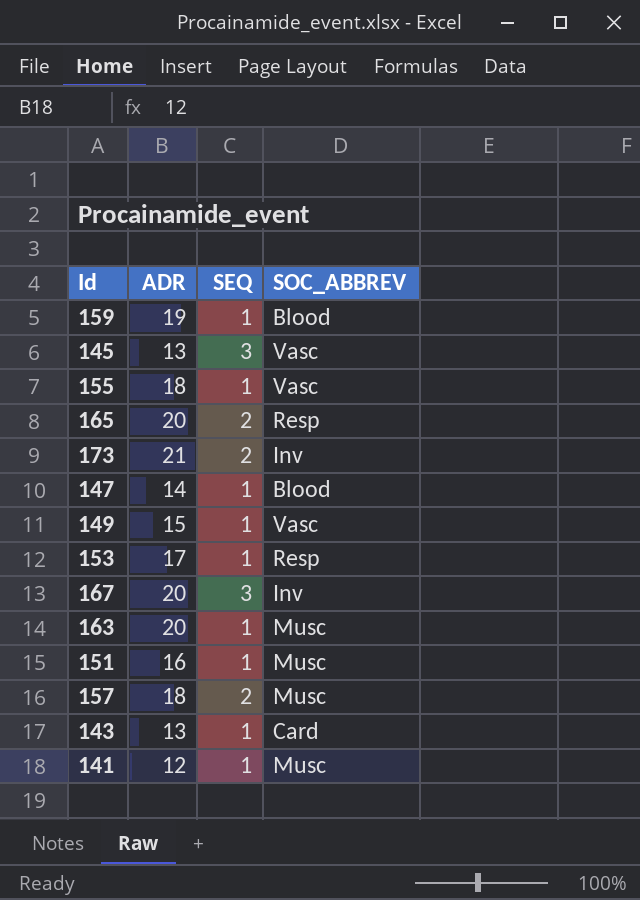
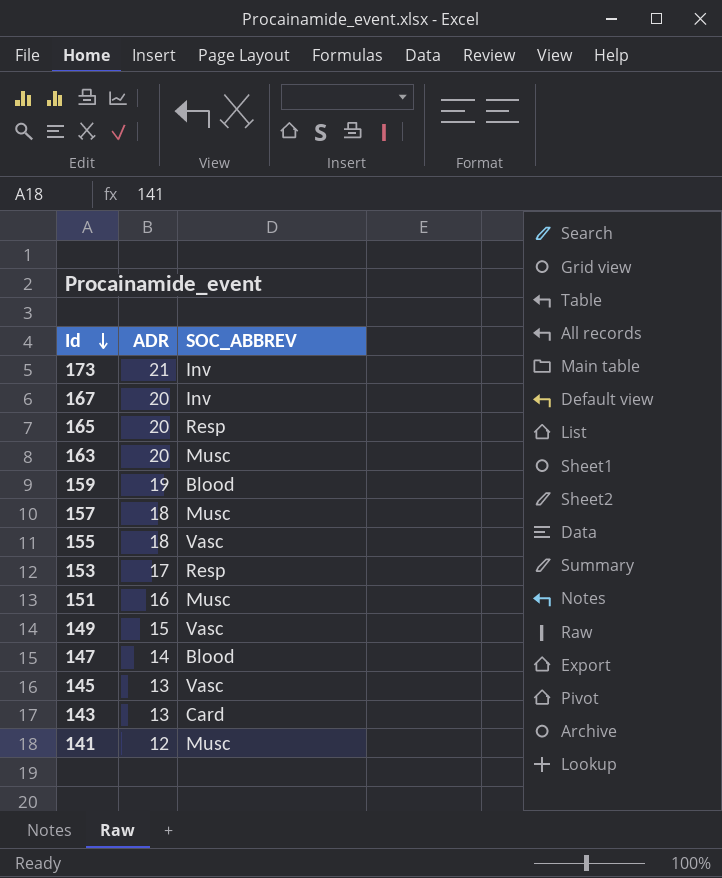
row order: none -> Id descending
column SEQ | position: 3 -> none

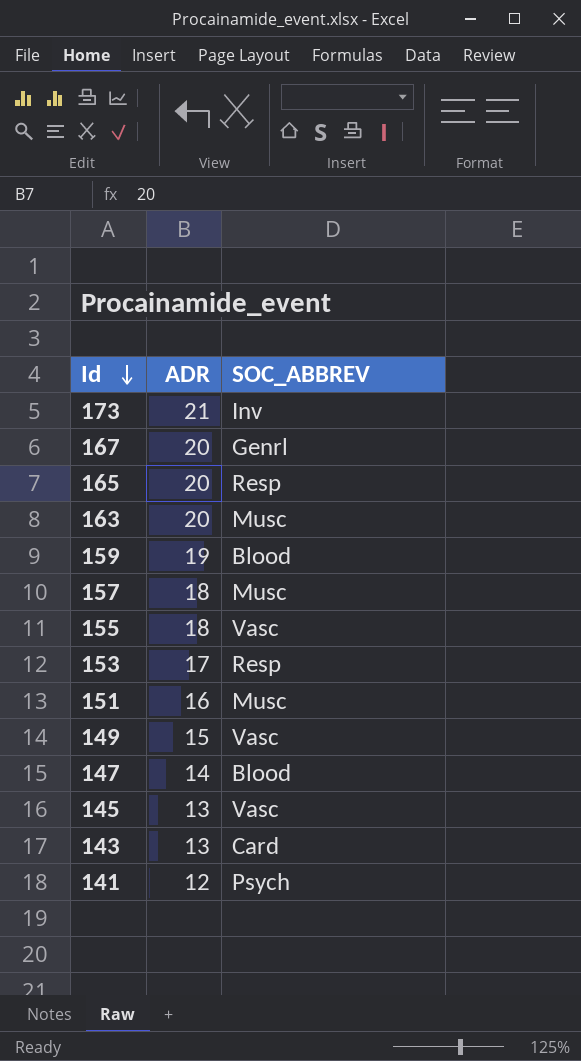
167 | SOC_ABBREV: Inv -> Genrl
141 | SOC_ABBREV: Musc -> Psych

